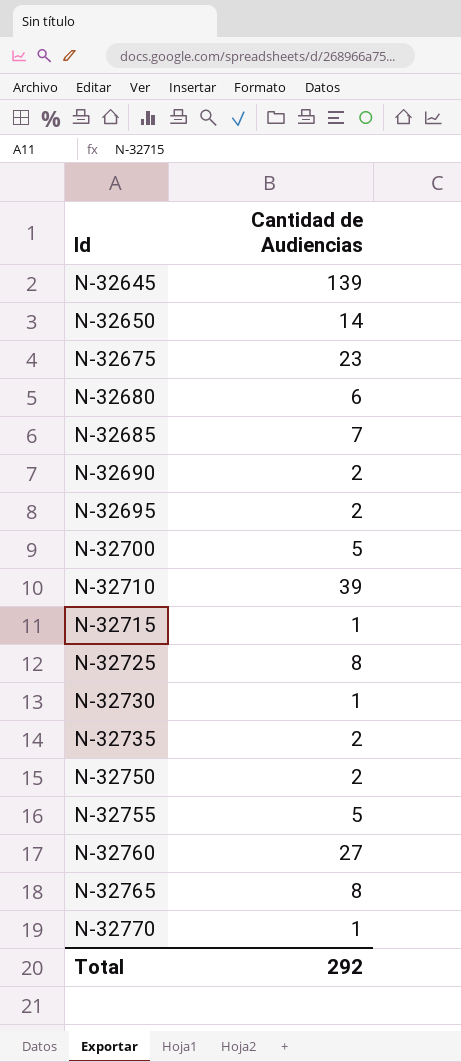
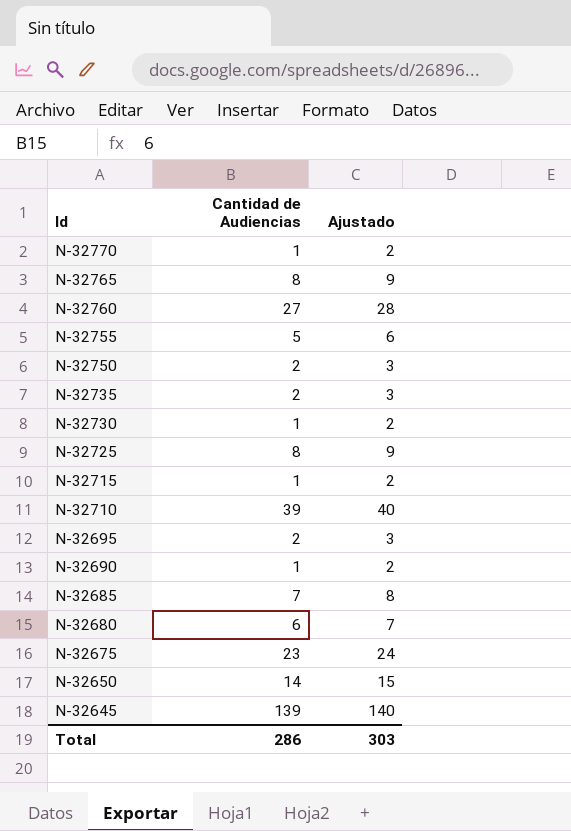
row order: Id ascending -> Id descending
column Ajustado | formula: none -> [Cantidad de Audiencias] + 1
row N-32700: 5 -> none
N-32690 | Cantidad de Audiencias: 2 -> 1
Total | Cantidad de Audiencias: 292 -> 286

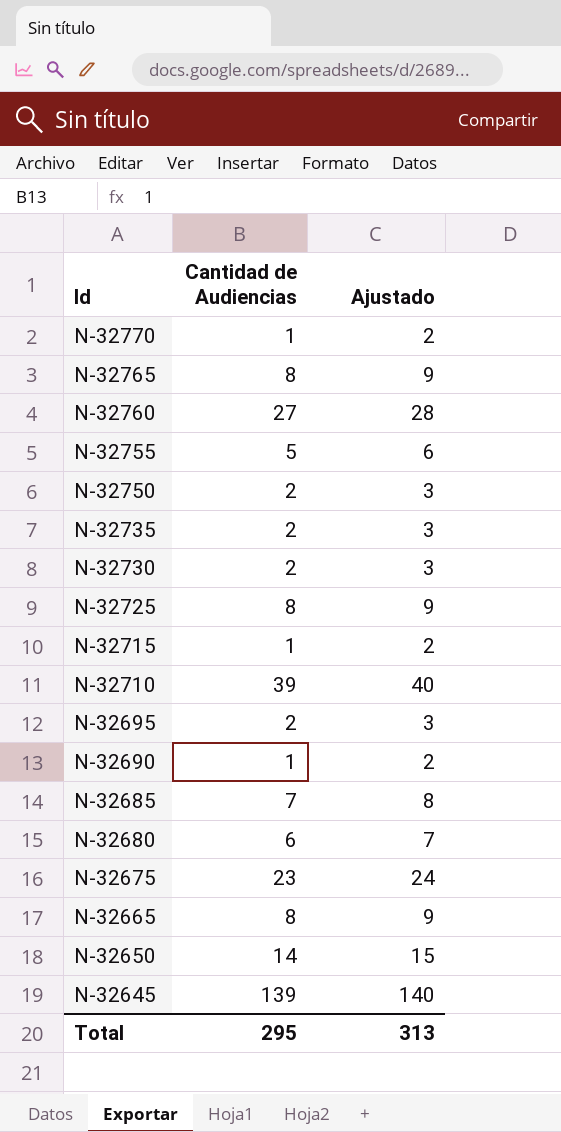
N-32730 | Cantidad de Audiencias: 1 -> 2
N-32730 | Ajustado: 2 -> 3
row N-32665: none -> 8 | 9
Total | Cantidad de Audiencias: 286 -> 295
Total | Ajustado: 303 -> 313

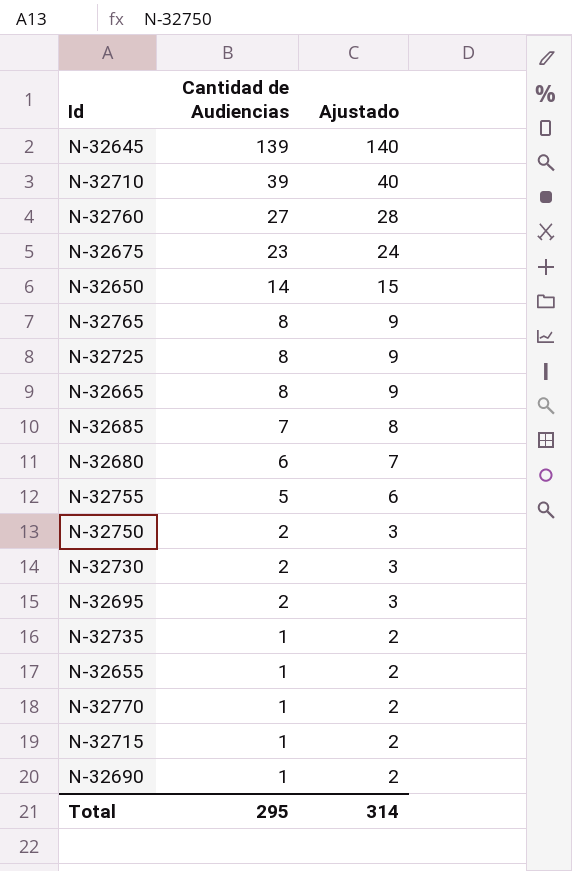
row order: Id descending -> Cantidad de Audiencias descending
N-32735 | Cantidad de Audiencias: 2 -> 1
N-32735 | Ajustado: 3 -> 2
row N-32655: none -> 1 | 2
Total | Ajustado: 313 -> 314

